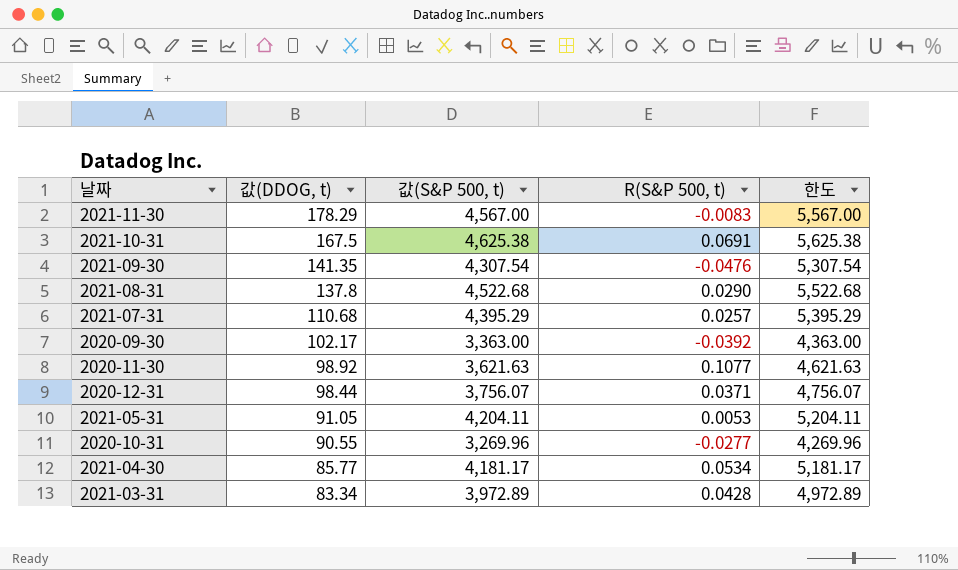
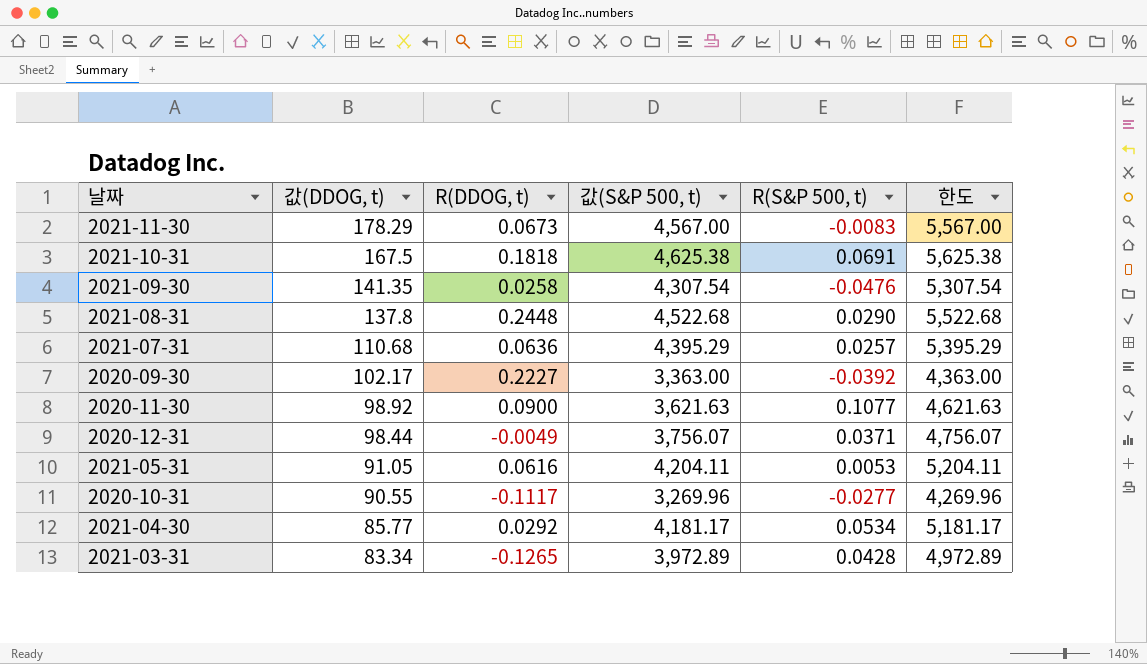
column R(DDOG, t) | position: none -> 3

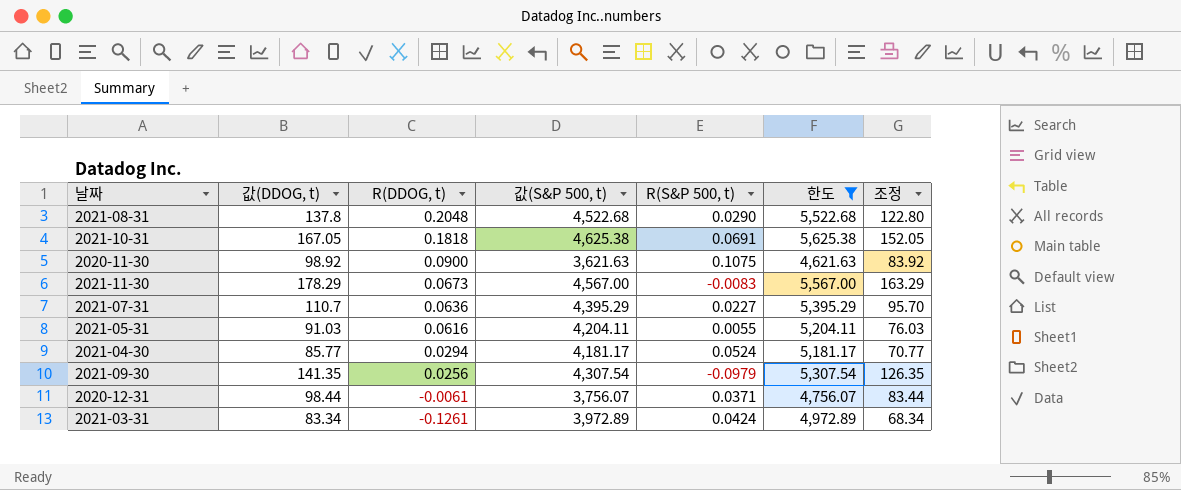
filter: none -> 한도 >= 4,621.63
row order: 값(DDOG, t) descending -> R(DDOG, t) descending
column 조정 | formula: none -> [값(DDOG, t)] - 15
2021-08-31 | R(DDOG, t): 0.2448 -> 0.2048
2021-10-31 | 값(DDOG, t): 167.5 -> 167.05
2020-11-30 | R(S&P 500, t): 0.1077 -> 0.1075
2021-07-31 | 값(DDOG, t): 110.68 -> 110.7
2021-07-31 | R(S&P 500, t): 0.0257 -> 0.0227
2021-05-31 | 값(DDOG, t): 91.05 -> 91.03
2021-05-31 | R(S&P 500, t): 0.0053 -> 0.0055
2021-04-30 | R(DDOG, t): 0.0292 -> 0.0294
2021-04-30 | R(S&P 500, t): 0.0534 -> 0.0524
2021-09-30 | R(DDOG, t): 0.0258 -> 0.0256
2021-09-30 | R(S&P 500, t): -0.0476 -> -0.0979
2020-12-31 | R(DDOG, t): -0.0049 -> -0.0061
2021-03-31 | R(DDOG, t): -0.1265 -> -0.1261
2021-03-31 | R(S&P 500, t): 0.0428 -> 0.0424

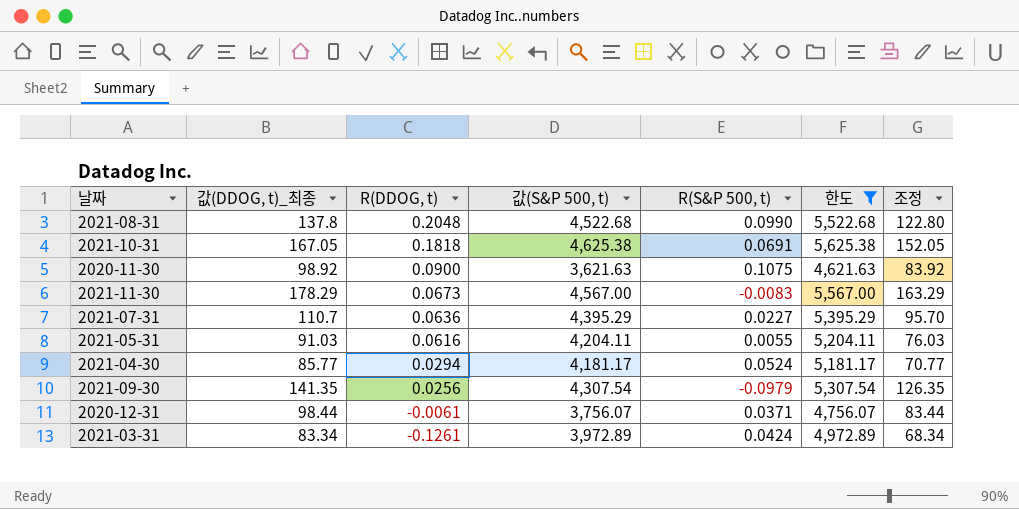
column name: 값(DDOG, t) -> 값(DDOG, t)_최종
2021-08-31 | R(S&P 500, t): 0.0290 -> 0.0990

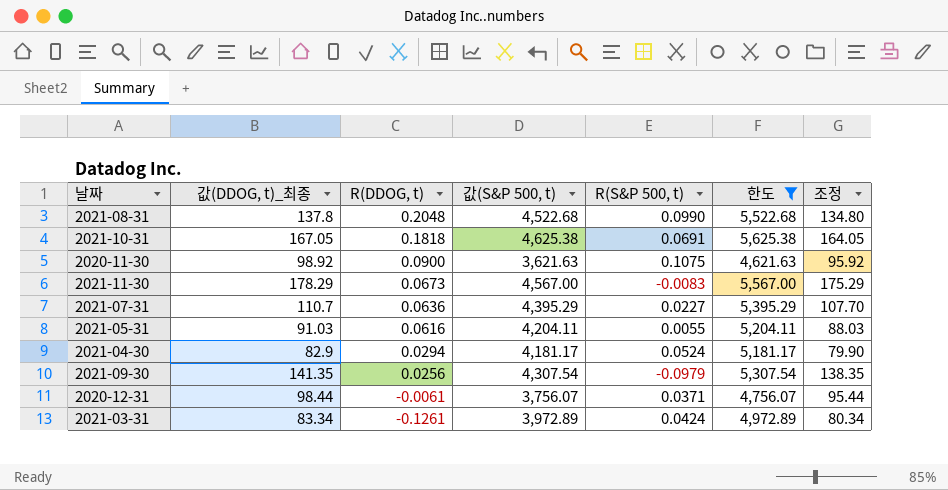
column 조정 | formula: [값(DDOG, t)_최종] - 15 -> [값(DDOG, t)_최종] - 3
2021-04-30 | 값(DDOG, t)_최종: 85.77 -> 82.9

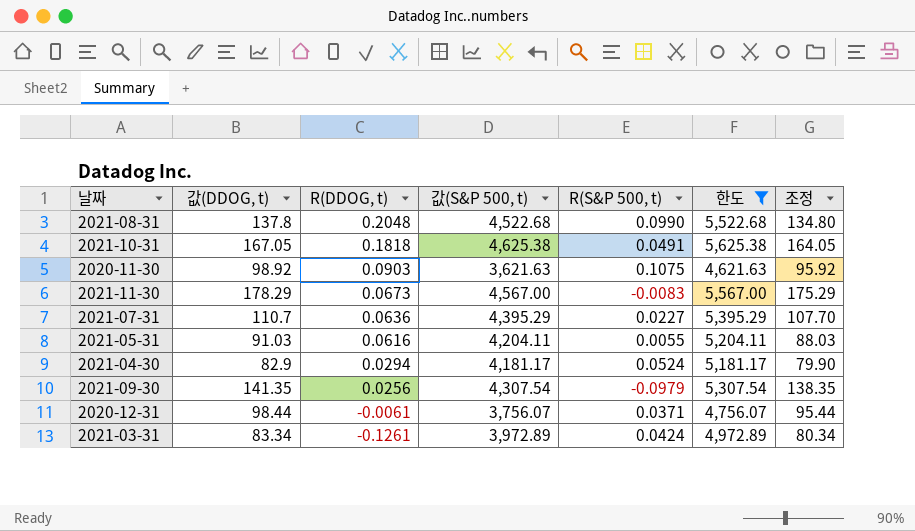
column name: 값(DDOG, t)_최종 -> 값(DDOG, t)
2021-10-31 | R(S&P 500, t): 0.0691 -> 0.0491
2020-11-30 | R(DDOG, t): 0.0900 -> 0.0903

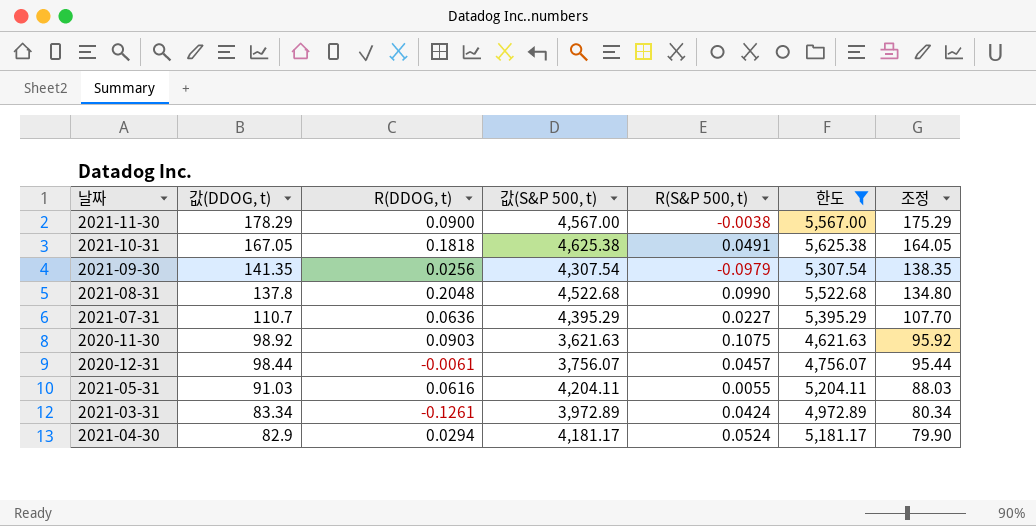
row order: R(DDOG, t) descending -> 값(DDOG, t) descending
2021-11-30 | R(DDOG, t): 0.0673 -> 0.0900
2021-11-30 | R(S&P 500, t): -0.0083 -> -0.0038
2020-12-31 | R(S&P 500, t): 0.0371 -> 0.0457

